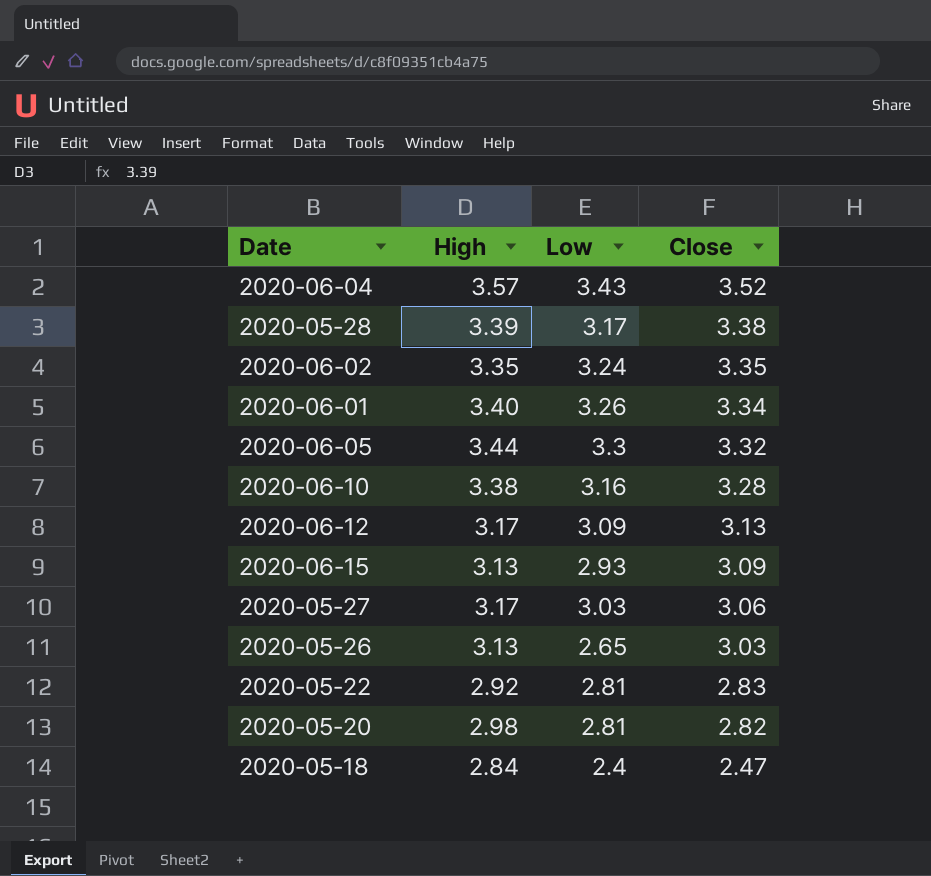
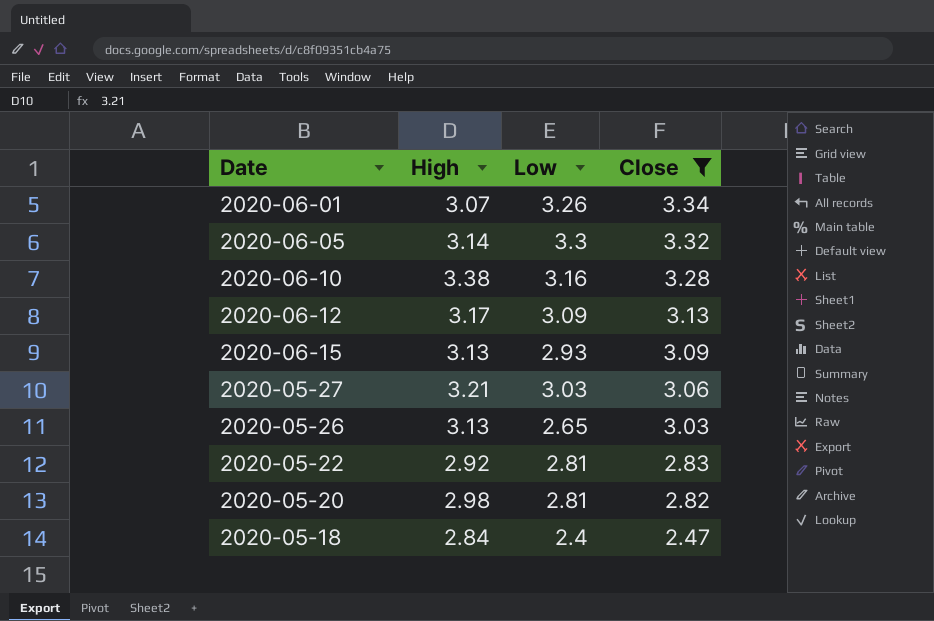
filter: none -> Close <= 3.34
2020-06-01 | High: 3.40 -> 3.07
2020-06-05 | High: 3.44 -> 3.14
2020-05-27 | High: 3.17 -> 3.21

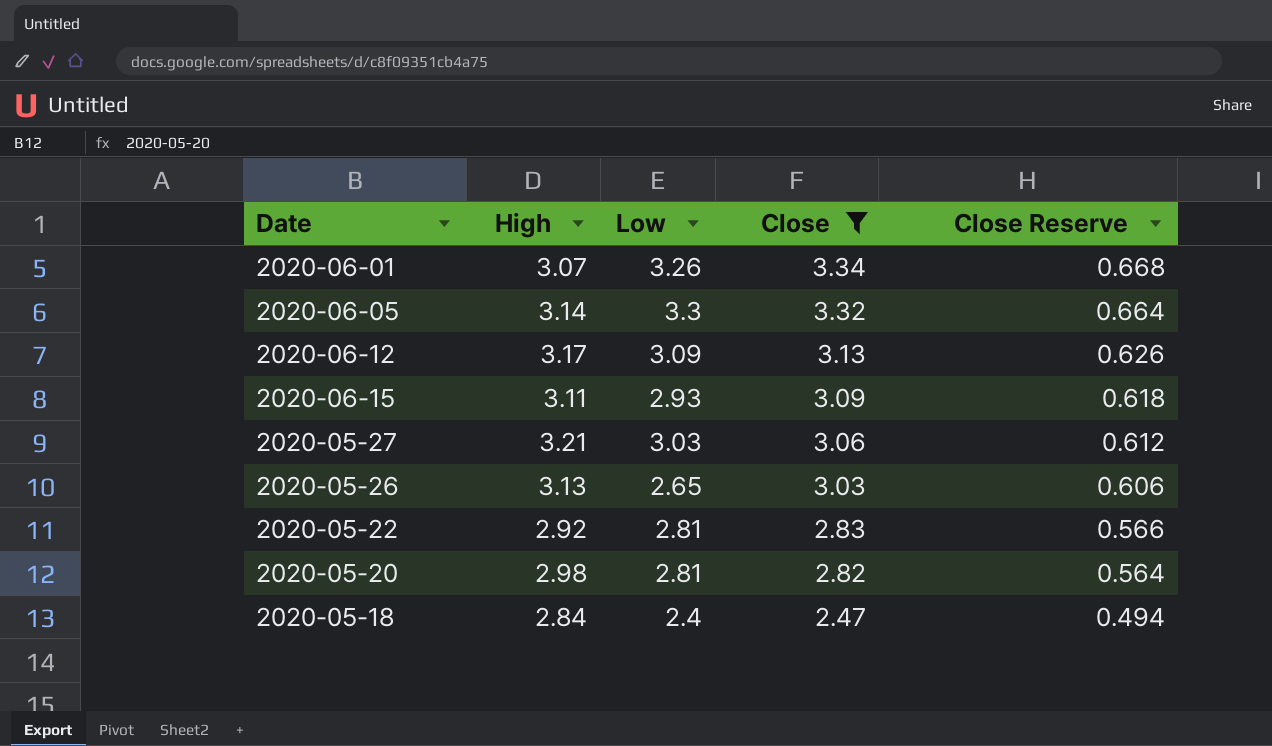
column Close Reserve | formula: none -> [Close] * 0.2
row 2020-06-10: 3.38 | 3.16 | 3.28 -> none
2020-06-15 | High: 3.13 -> 3.11

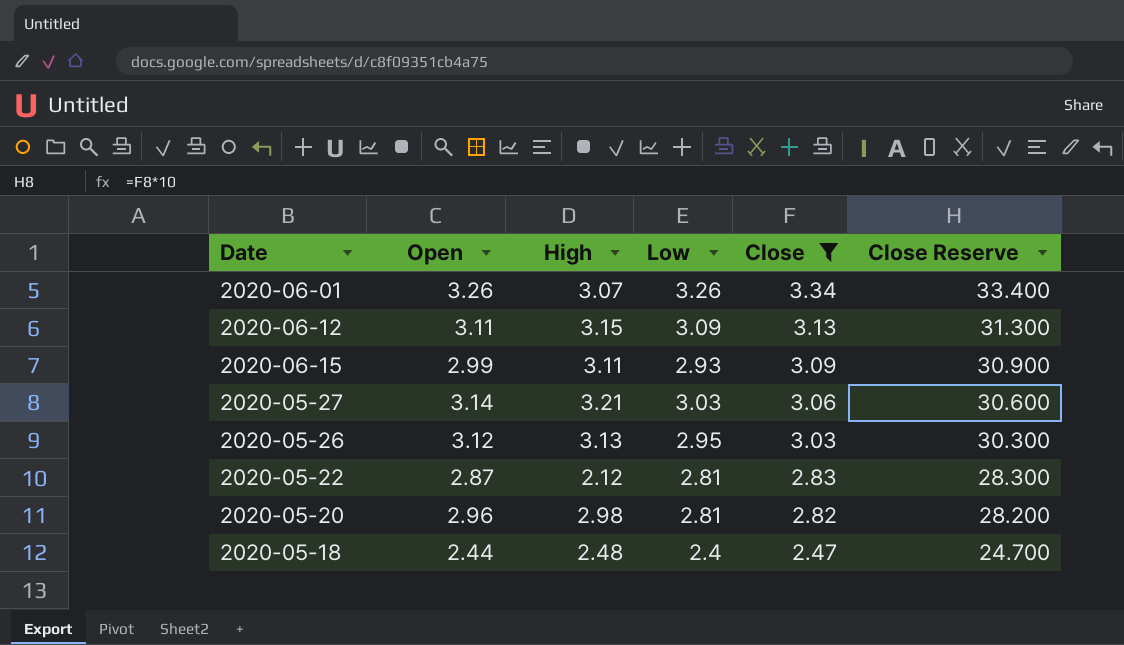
column Open | position: none -> 2
column Close Reserve | formula: [Close] * 0.2 -> [Close] * 10
row 2020-06-05: 3.14 | 3.3 | 3.32 | 0.664 -> none
2020-06-12 | High: 3.17 -> 3.15
2020-05-26 | Low: 2.65 -> 2.95
2020-05-22 | High: 2.92 -> 2.12
2020-05-18 | High: 2.84 -> 2.48

